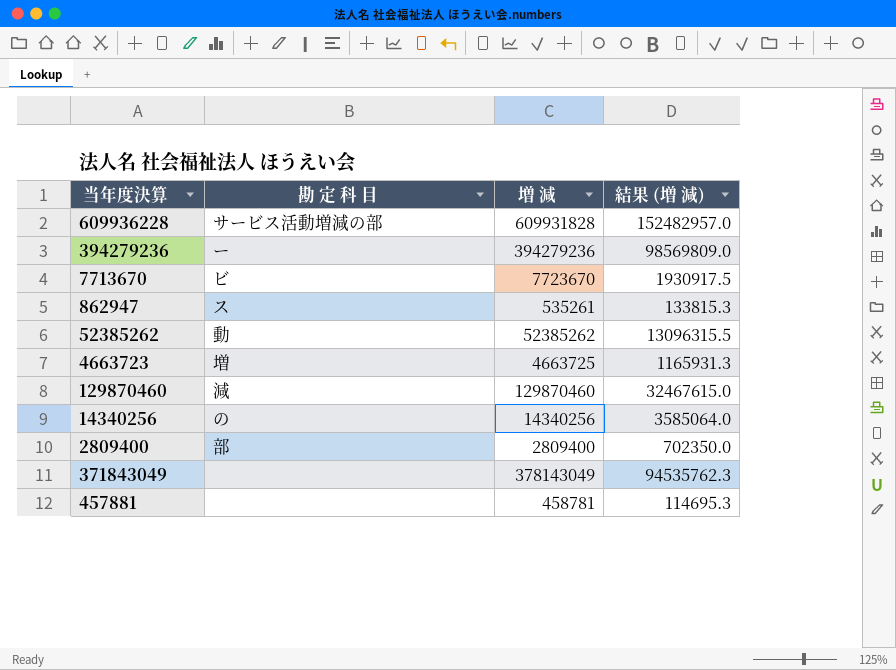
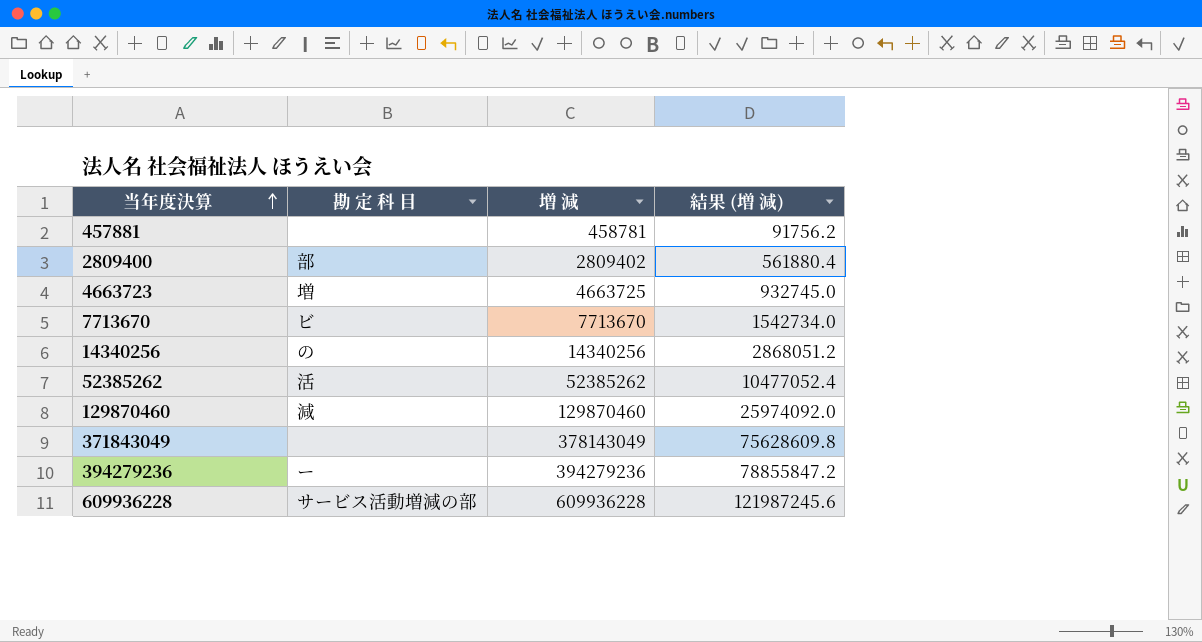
row order: none -> 当年度決算 ascending
column 結果 (増 減) | formula: [増 減] * 0.25 -> [増 減] * 0.2
row 862947: ス | 535261 | 133815.3 -> none
2809400 | 増 減: 2809400 -> 2809402
7713670 | 増 減: 7723670 -> 7713670
52385262 | 勘 定 科 目: 動 -> 活
609936228 | 増 減: 609931828 -> 609936228

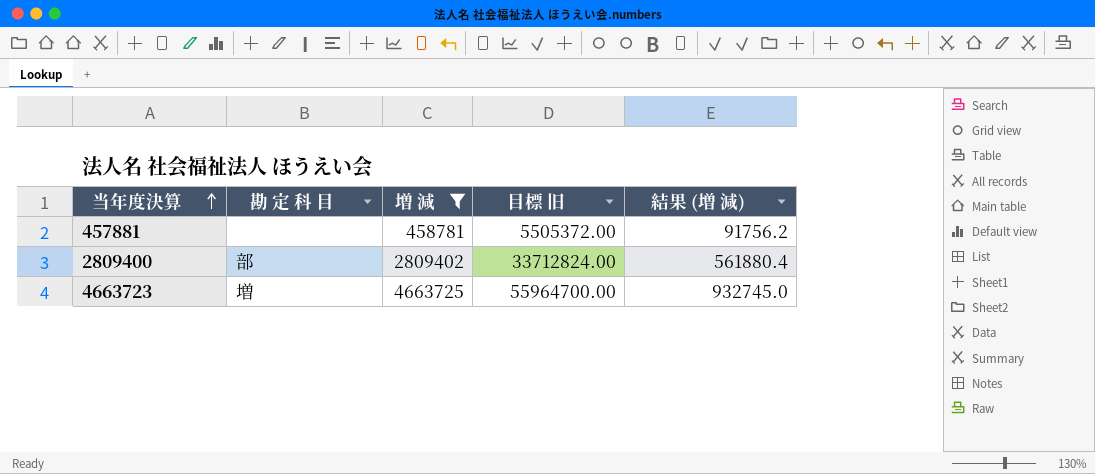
filter: none -> 増 減 <= 4663725
column 目標 旧 | formula: none -> [増 減] * 12

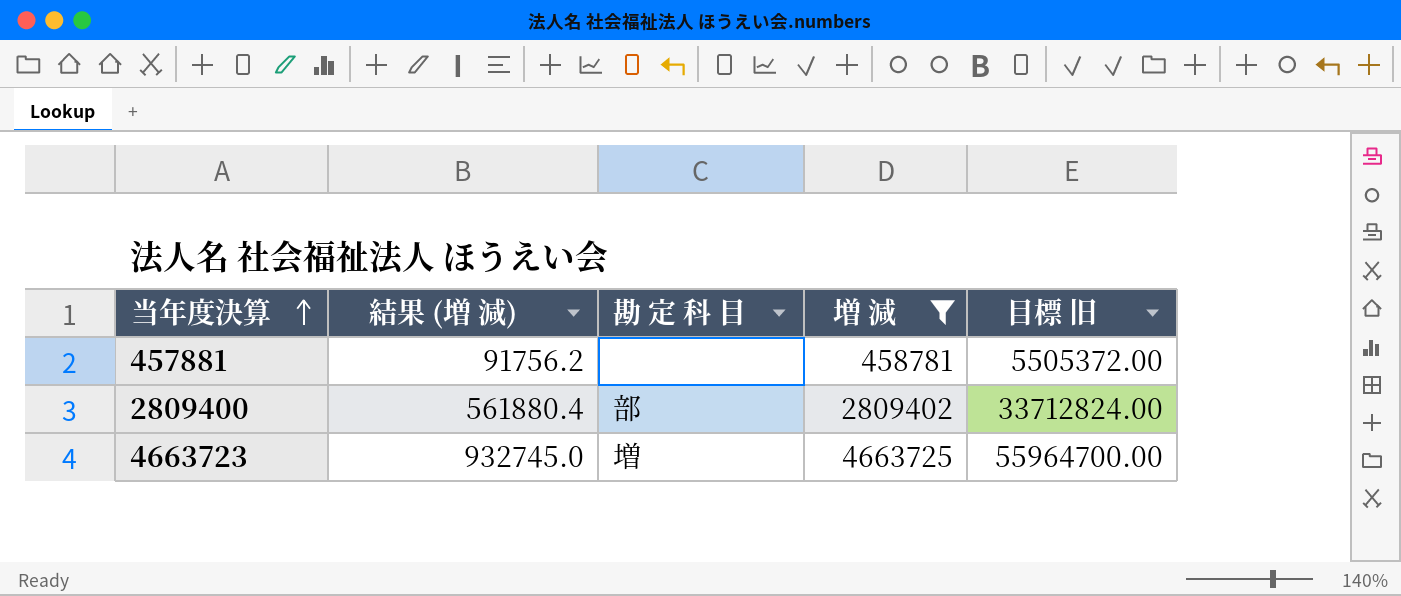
column 結果 (増 減) | position: 5 -> 2

